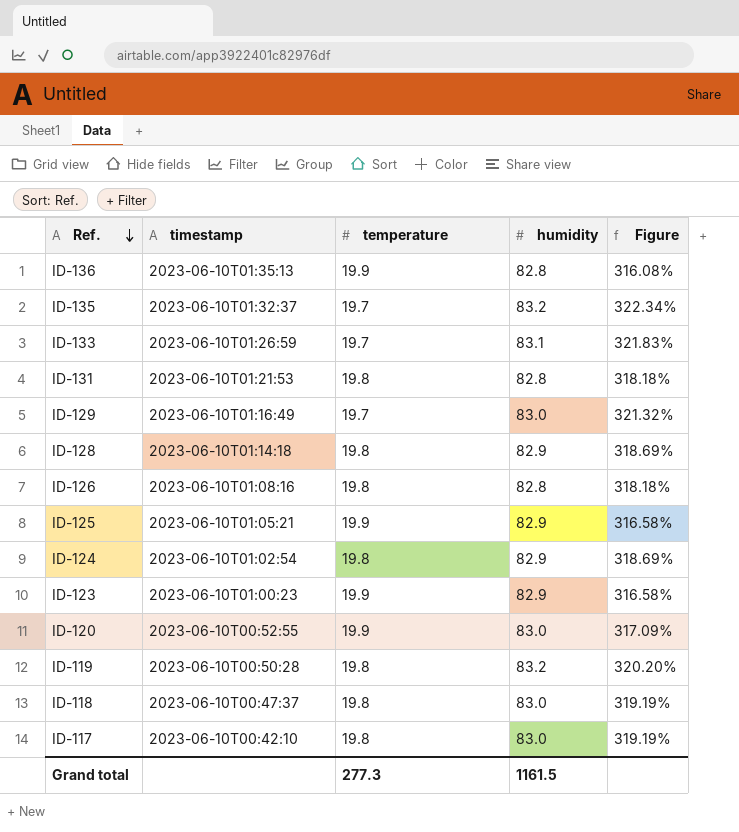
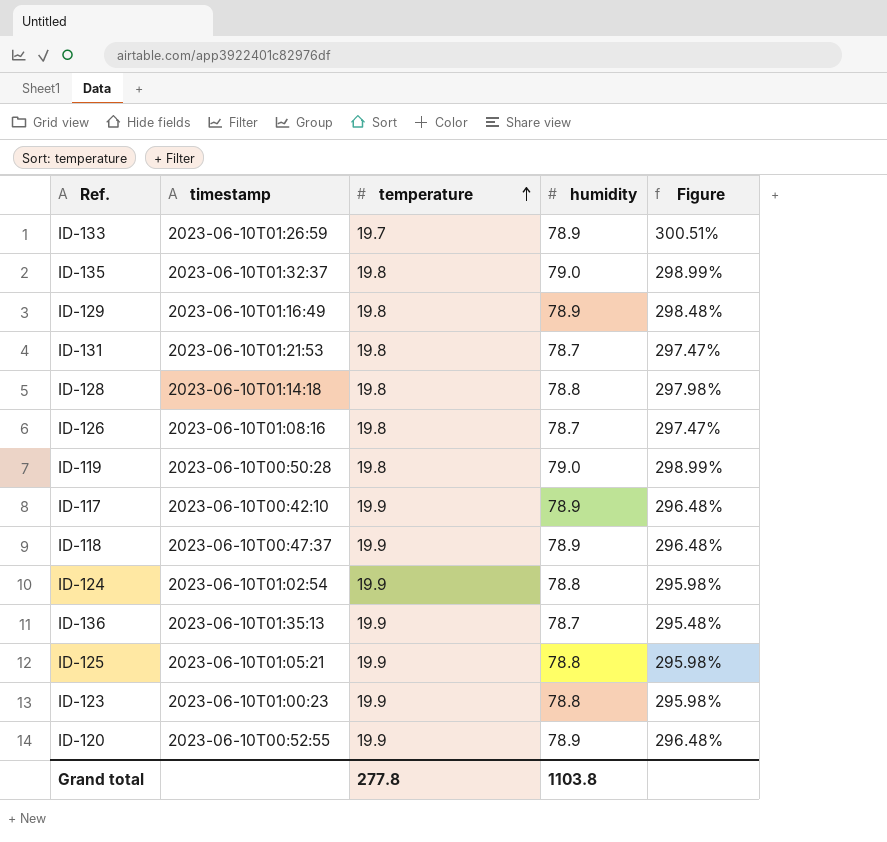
row order: Ref. descending -> temperature ascending
ID-133 | humidity: 83.1 -> 78.9
ID-133 | Figure: 321.83% -> 300.51%
ID-135 | temperature: 19.7 -> 19.8
ID-135 | humidity: 83.2 -> 79.0
ID-135 | Figure: 322.34% -> 298.99%
ID-129 | temperature: 19.7 -> 19.8
ID-129 | humidity: 83.0 -> 78.9
ID-129 | Figure: 321.32% -> 298.48%
ID-131 | humidity: 82.8 -> 78.7
ID-131 | Figure: 318.18% -> 297.47%
ID-128 | humidity: 82.9 -> 78.8
ID-128 | Figure: 318.69% -> 297.98%
ID-126 | humidity: 82.8 -> 78.7
ID-126 | Figure: 318.18% -> 297.47%
ID-119 | humidity: 83.2 -> 79.0
ID-119 | Figure: 320.20% -> 298.99%
ID-117 | temperature: 19.8 -> 19.9
ID-117 | humidity: 83.0 -> 78.9
ID-117 | Figure: 319.19% -> 296.48%
ID-118 | temperature: 19.8 -> 19.9
ID-118 | humidity: 83.0 -> 78.9
ID-118 | Figure: 319.19% -> 296.48%
ID-124 | temperature: 19.8 -> 19.9
ID-124 | humidity: 82.9 -> 78.8
ID-124 | Figure: 318.69% -> 295.98%
ID-136 | humidity: 82.8 -> 78.7
ID-136 | Figure: 316.08% -> 295.48%
ID-125 | humidity: 82.9 -> 78.8
ID-125 | Figure: 316.58% -> 295.98%
ID-123 | humidity: 82.9 -> 78.8
ID-123 | Figure: 316.58% -> 295.98%
ID-120 | humidity: 83.0 -> 78.9
ID-120 | Figure: 317.09% -> 296.48%
Grand total | temperature: 277.3 -> 277.8
Grand total | humidity: 1161.5 -> 1103.8

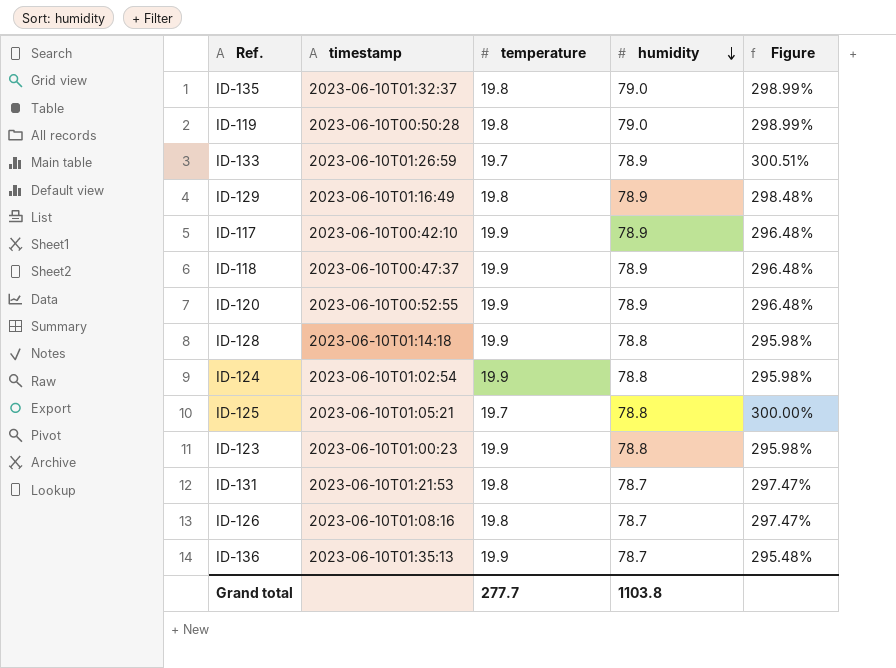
row order: temperature ascending -> humidity descending
ID-128 | temperature: 19.8 -> 19.9
ID-128 | Figure: 297.98% -> 295.98%
ID-125 | temperature: 19.9 -> 19.7
ID-125 | Figure: 295.98% -> 300.00%
Grand total | temperature: 277.8 -> 277.7

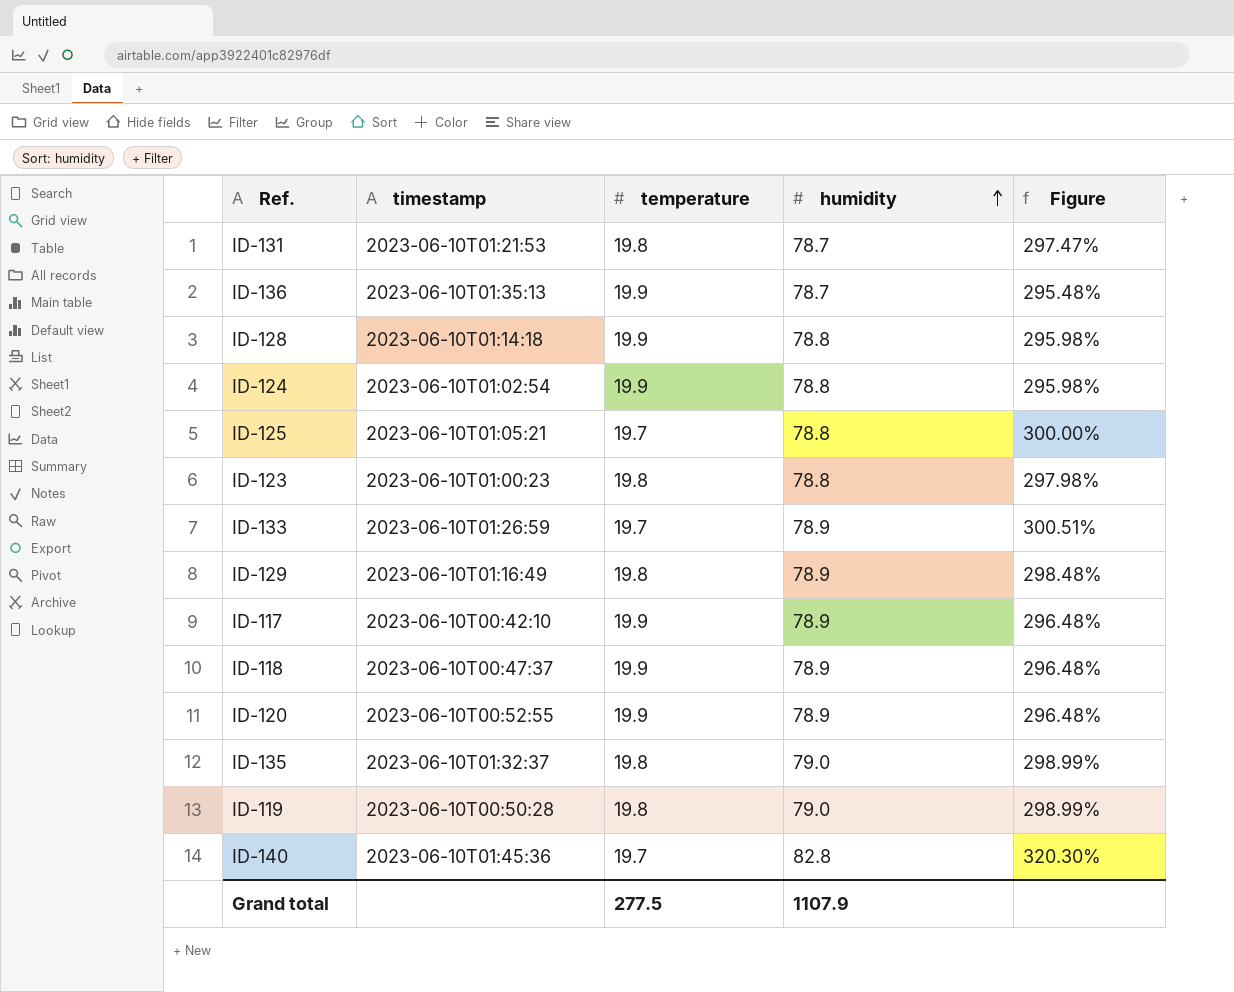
row order: humidity descending -> humidity ascending
row ID-126: 2023-06-10T01:08:16 | 19.8 | 78.7 | 297.47% -> none
ID-123 | temperature: 19.9 -> 19.8
ID-123 | Figure: 295.98% -> 297.98%
row ID-140: none -> 2023-06-10T01:45:36 | 19.7 | 82.8 | 320.30%
Grand total | temperature: 277.7 -> 277.5
Grand total | humidity: 1103.8 -> 1107.9

